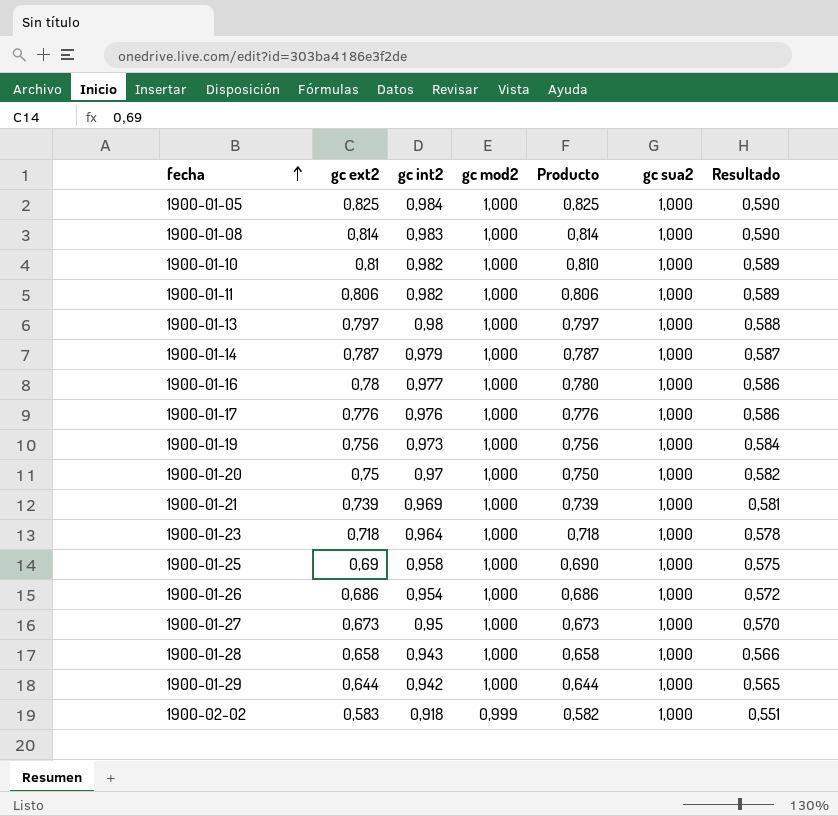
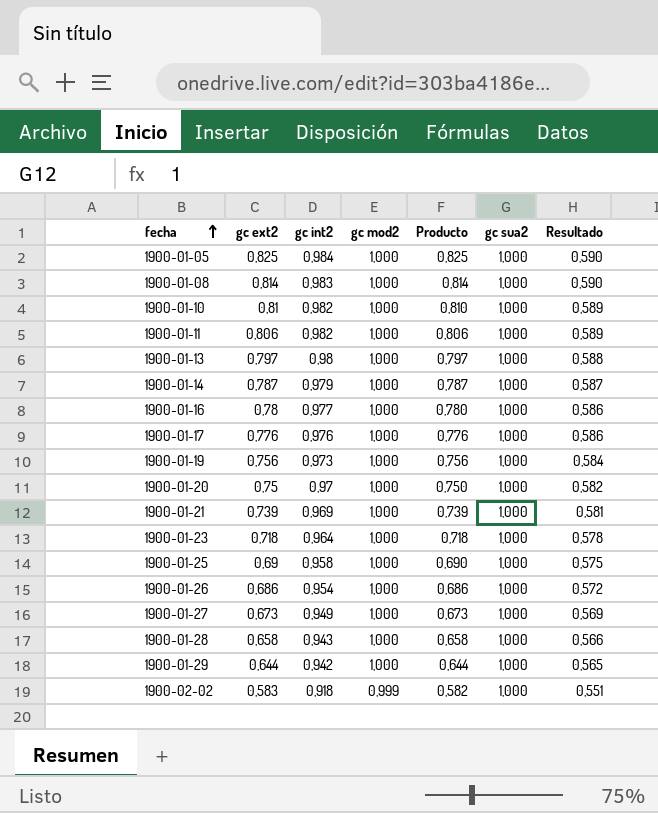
1900-01-27 | gc int2: 0,95 -> 0,949
1900-01-27 | Resultado: 0,570 -> 0,569

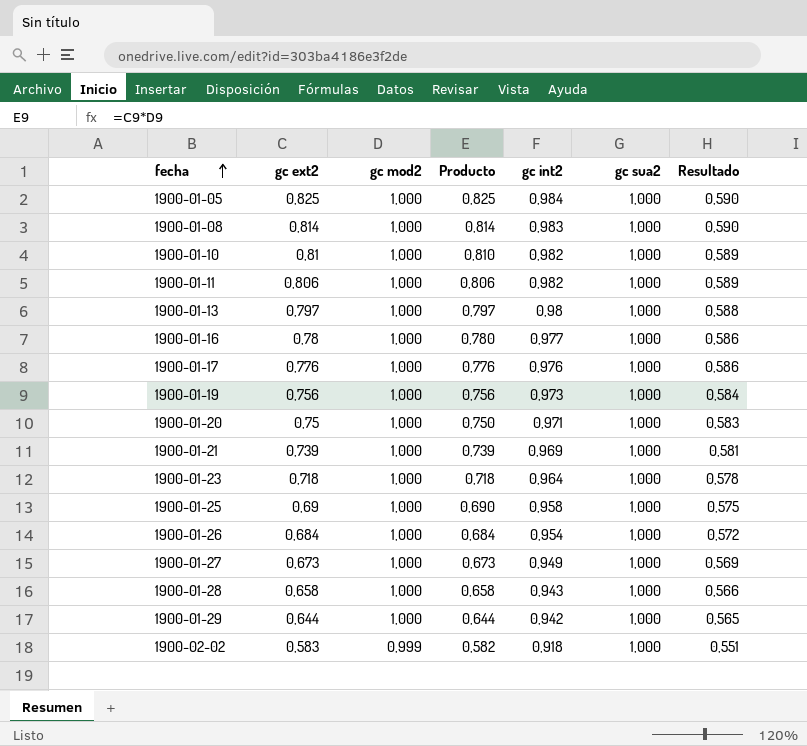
column gc int2 | position: 3 -> 5
row 1900-01-14: 0,787 | 0,979 | 1,000 | 0,787 | 1,000 | 0,587 -> none
1900-01-20 | gc int2: 0,97 -> 0,971
1900-01-20 | Resultado: 0,582 -> 0,583
1900-01-26 | gc ext2: 0,686 -> 0,684
1900-01-26 | Producto: 0,686 -> 0,684

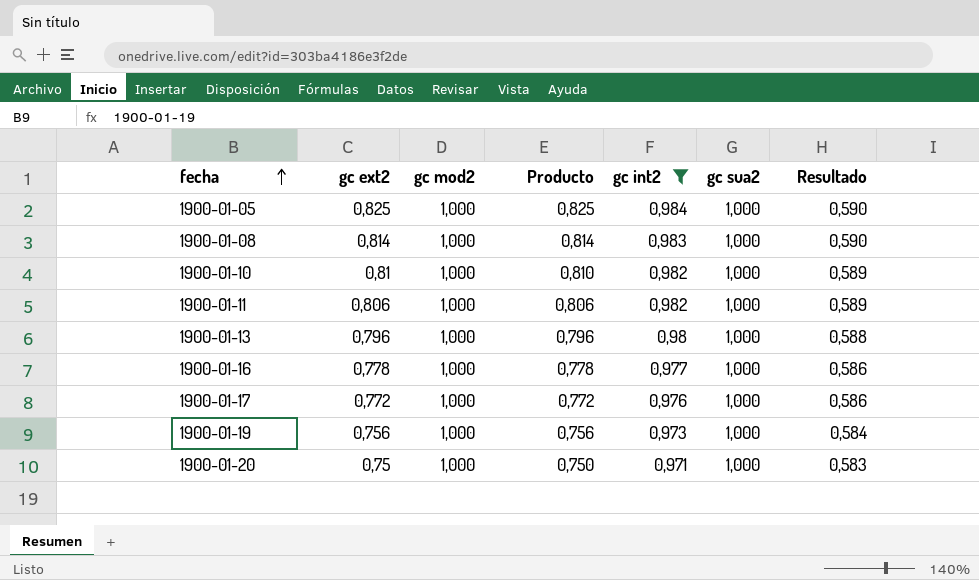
filter: none -> gc int2 >= 0,971
1900-01-13 | gc ext2: 0,797 -> 0,796
1900-01-13 | Producto: 0,797 -> 0,796
1900-01-16 | gc ext2: 0,78 -> 0,778
1900-01-16 | Producto: 0,780 -> 0,778
1900-01-17 | gc ext2: 0,776 -> 0,772
1900-01-17 | Producto: 0,776 -> 0,772

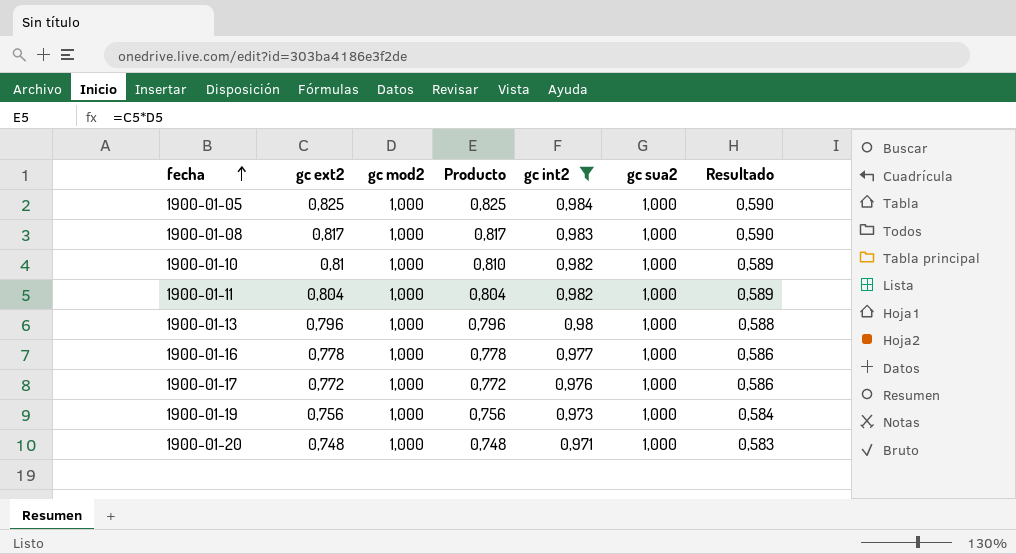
1900-01-08 | gc ext2: 0,814 -> 0,817
1900-01-08 | Producto: 0,814 -> 0,817
1900-01-11 | gc ext2: 0,806 -> 0,804
1900-01-11 | Producto: 0,806 -> 0,804
1900-01-20 | gc ext2: 0,75 -> 0,748
1900-01-20 | Producto: 0,750 -> 0,748

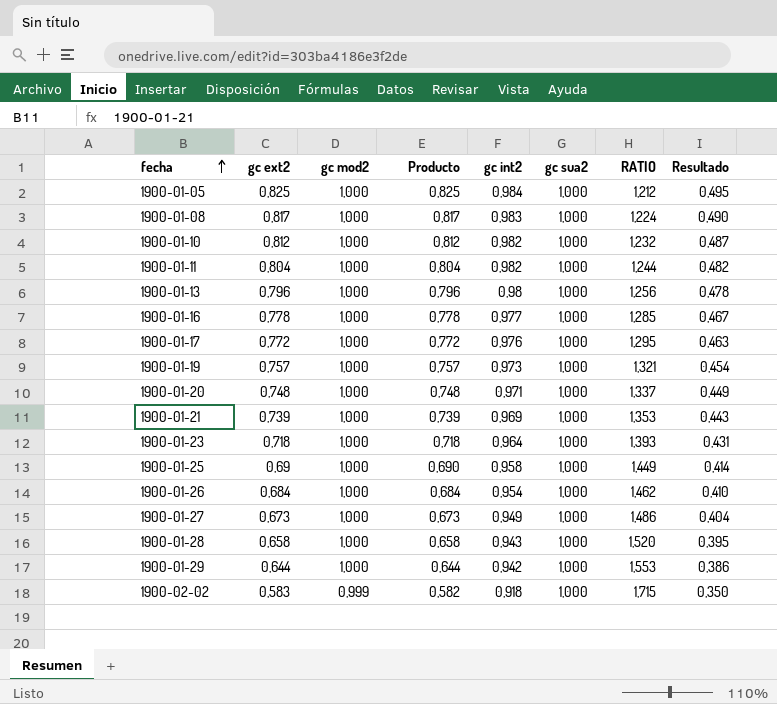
filter: gc int2 >= 0,971 -> none
column RATIO | formula: none -> [gc sua2] / [gc ext2]
column Resultado | formula: [gc int2] * 0,6 -> [gc ext2] * 0,6
1900-01-10 | gc ext2: 0,81 -> 0,812
1900-01-10 | Producto: 0,810 -> 0,812
1900-01-19 | gc ext2: 0,756 -> 0,757
1900-01-19 | Producto: 0,756 -> 0,757

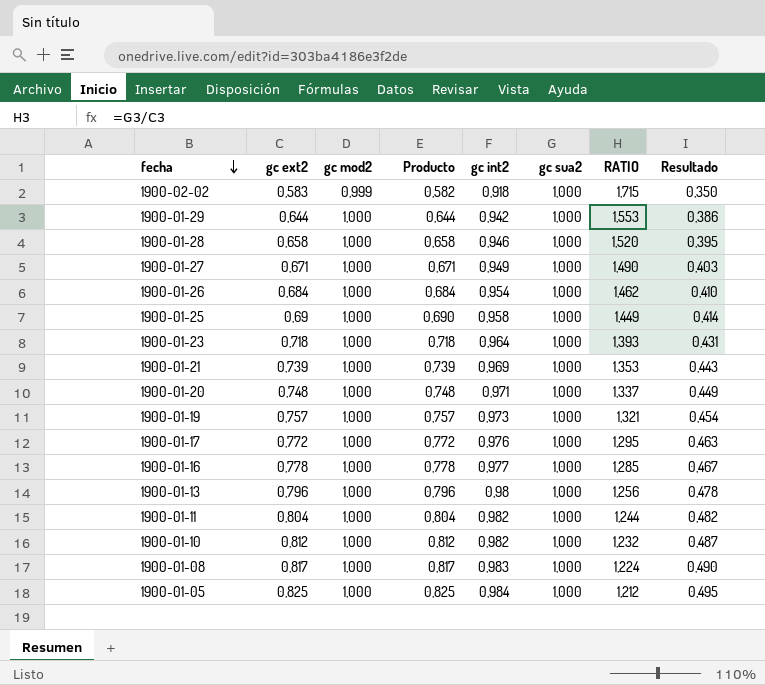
row order: fecha ascending -> fecha descending
1900-01-28 | gc int2: 0,943 -> 0,946
1900-01-27 | gc ext2: 0,673 -> 0,671
1900-01-27 | Producto: 0,673 -> 0,671
1900-01-27 | RATIO: 1,486 -> 1,490
1900-01-27 | Resultado: 0,404 -> 0,403

